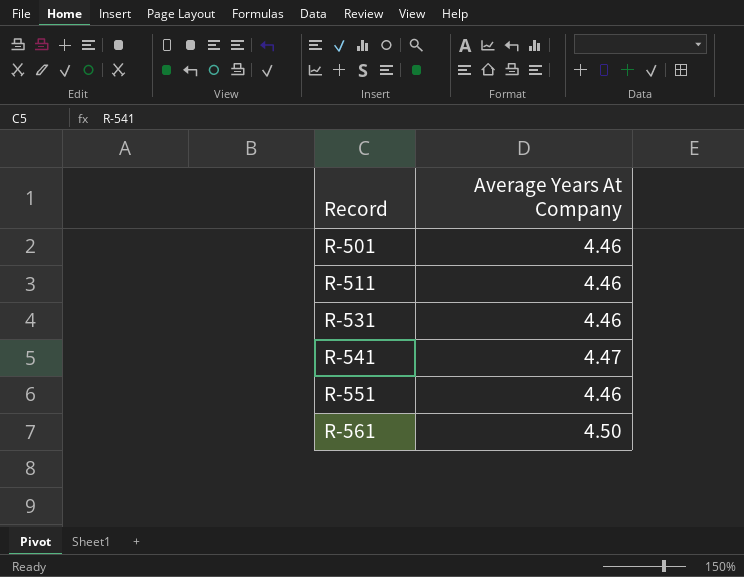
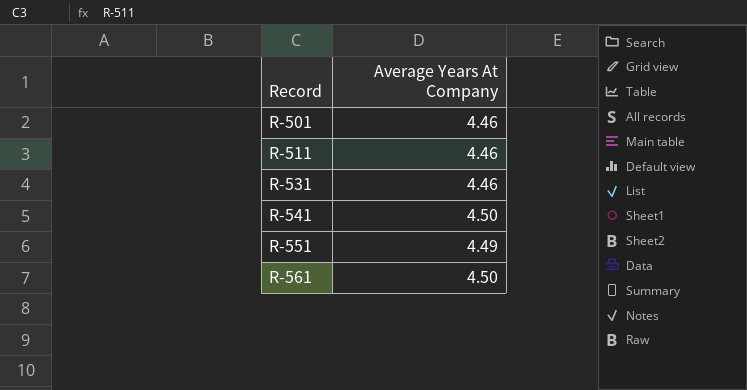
R-541 | Average Years At Company: 4.47 -> 4.50
R-551 | Average Years At Company: 4.46 -> 4.49

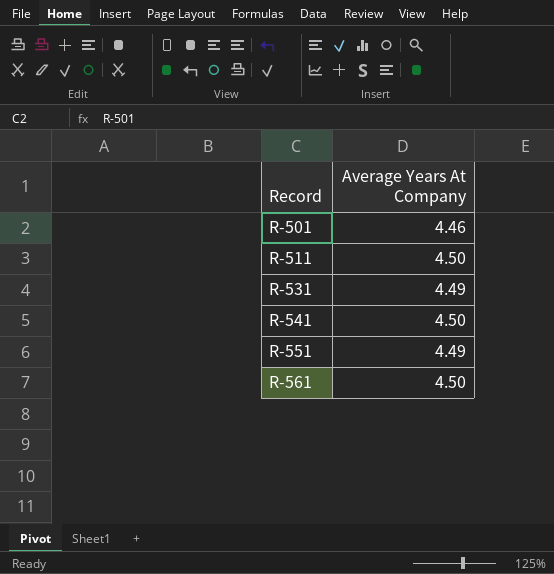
R-511 | Average Years At Company: 4.46 -> 4.50
R-531 | Average Years At Company: 4.46 -> 4.49

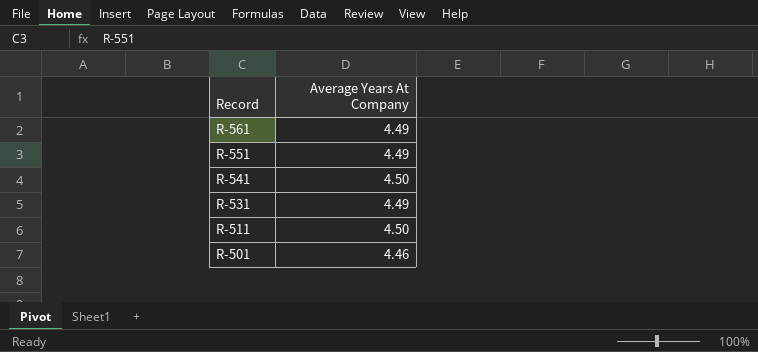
row order: Record ascending -> Record descending
R-561 | Average Years At Company: 4.50 -> 4.49

